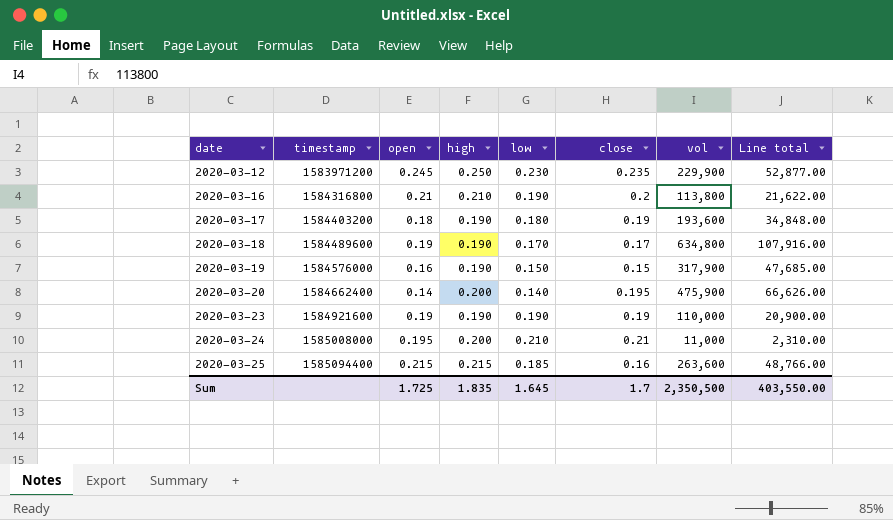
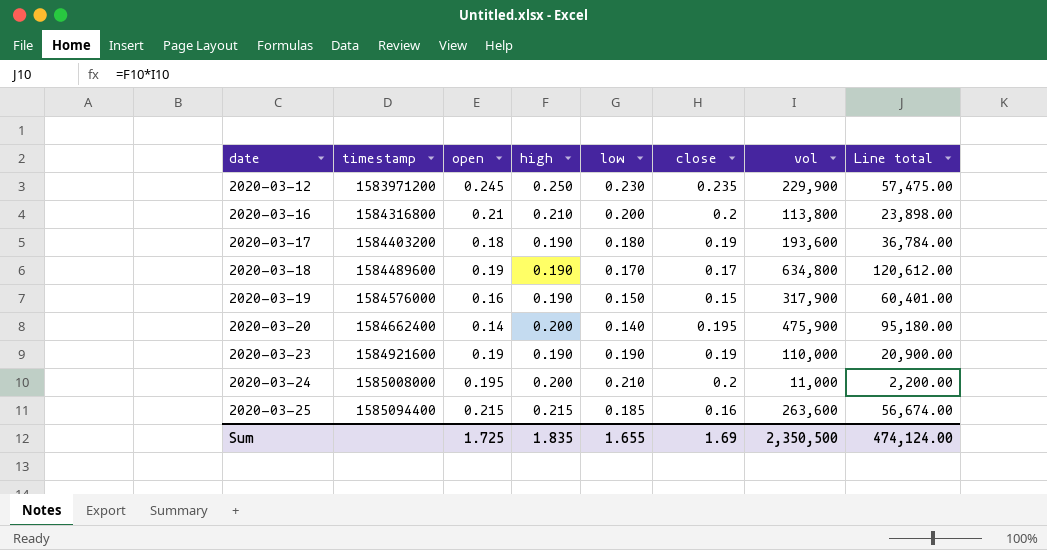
column Line total | formula: [low] * [vol] -> [high] * [vol]
2020-03-16 | low: 0.190 -> 0.200
2020-03-24 | close: 0.21 -> 0.2
Sum | low: 1.645 -> 1.655
Sum | close: 1.7 -> 1.69
Sum | Line total: 403,550.00 -> 474,124.00

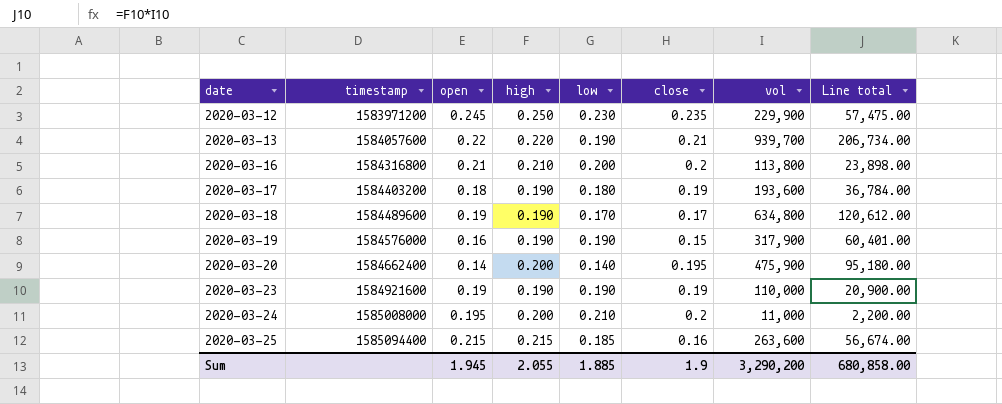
row 2020-03-13: none -> 1584057600 | 0.22 | 0.220 | 0.190 | 0.21 | 939,700 | 206,734.00
2020-03-19 | low: 0.150 -> 0.190
Sum | open: 1.725 -> 1.945
Sum | high: 1.835 -> 2.055
Sum | low: 1.655 -> 1.885
Sum | close: 1.69 -> 1.9
Sum | vol: 2,350,500 -> 3,290,200
Sum | Line total: 474,124.00 -> 680,858.00

